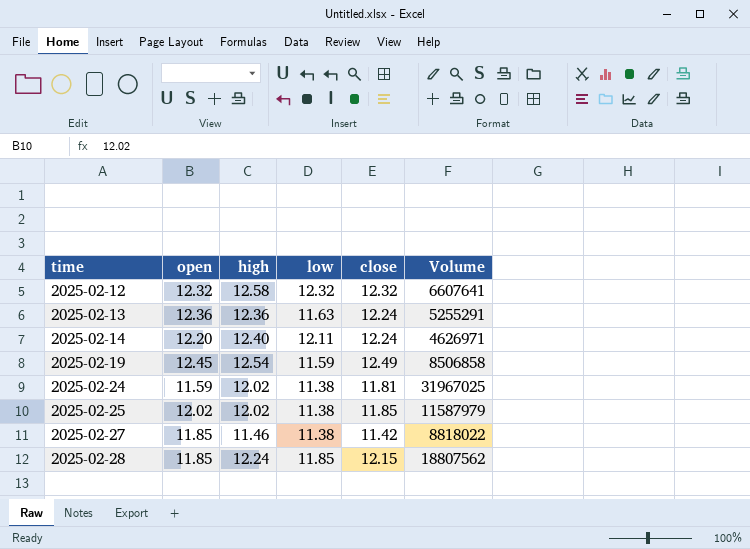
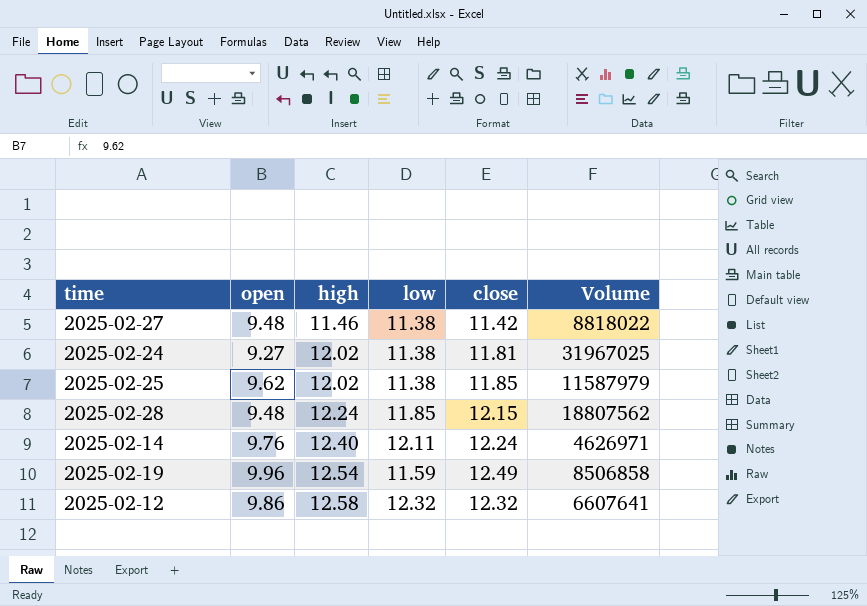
row order: time ascending -> high ascending
row 2025-02-13: 12.36 | 12.36 | 11.63 | 12.24 | 5255291 -> none
2025-02-27 | open: 11.85 -> 9.48
2025-02-24 | open: 11.59 -> 9.27
2025-02-25 | open: 12.02 -> 9.62
2025-02-28 | open: 11.85 -> 9.48
2025-02-14 | open: 12.20 -> 9.76
2025-02-19 | open: 12.45 -> 9.96
2025-02-12 | open: 12.32 -> 9.86

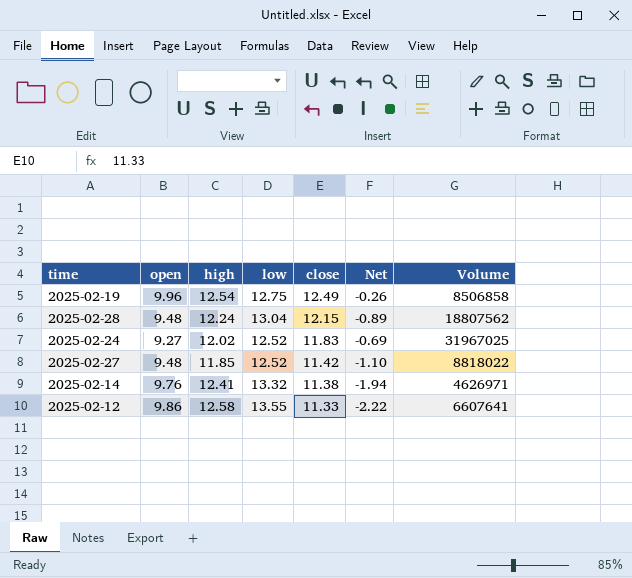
row order: high ascending -> close descending
column Net | formula: none -> [close] - [low]
row 2025-02-25: 9.62 | 12.02 | 11.38 | 11.85 | 11587979 -> none
2025-02-19 | low: 11.59 -> 12.75
2025-02-28 | low: 11.85 -> 13.04
2025-02-24 | low: 11.38 -> 12.52
2025-02-24 | close: 11.81 -> 11.83
2025-02-27 | high: 11.46 -> 11.85
2025-02-27 | low: 11.38 -> 12.52
2025-02-14 | high: 12.40 -> 12.41
2025-02-14 | low: 12.11 -> 13.32
2025-02-14 | close: 12.24 -> 11.38
2025-02-12 | low: 12.32 -> 13.55
2025-02-12 | close: 12.32 -> 11.33

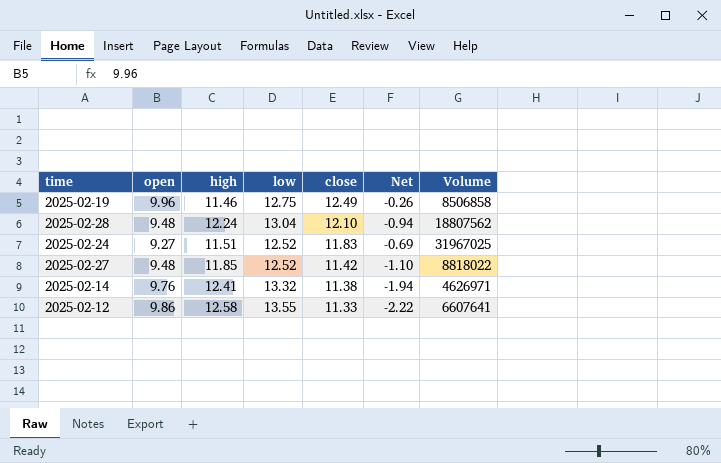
2025-02-19 | high: 12.54 -> 11.46
2025-02-28 | close: 12.15 -> 12.10
2025-02-28 | Net: -0.89 -> -0.94
2025-02-24 | high: 12.02 -> 11.51

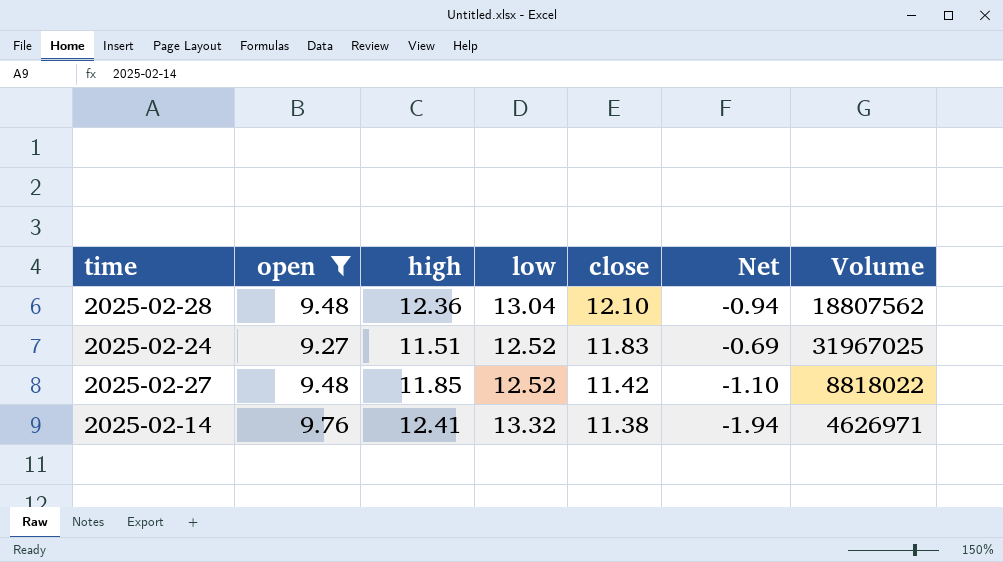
filter: none -> open <= 9.76
2025-02-28 | high: 12.24 -> 12.36

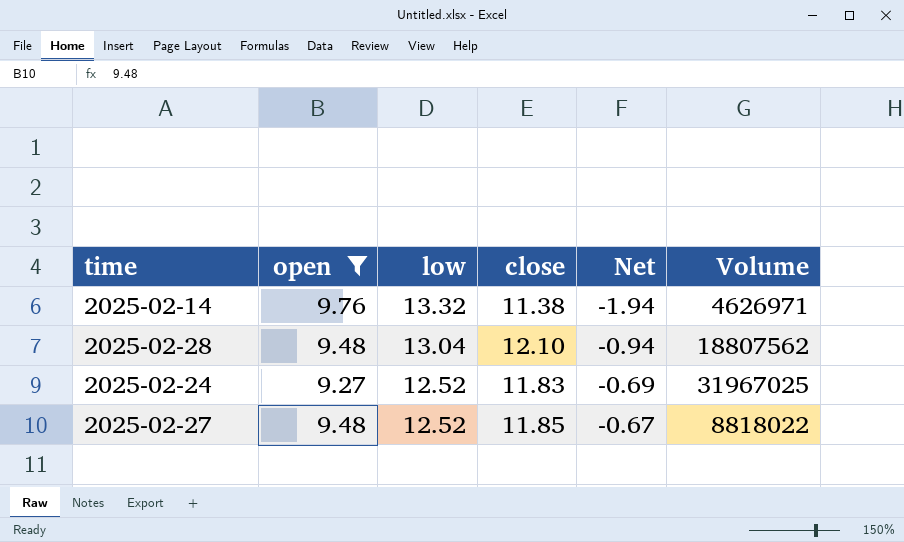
row order: close descending -> low descending
column high | position: 3 -> none
2025-02-27 | close: 11.42 -> 11.85
2025-02-27 | Net: -1.10 -> -0.67

